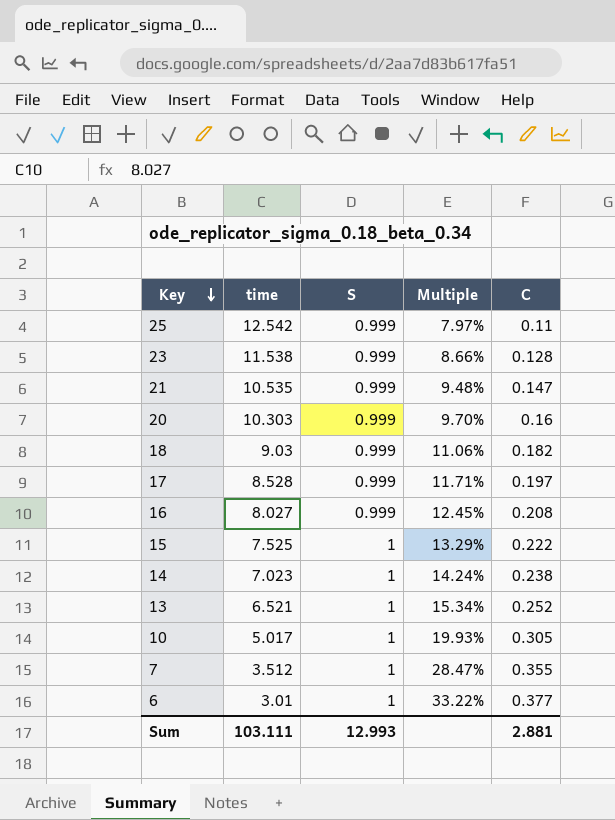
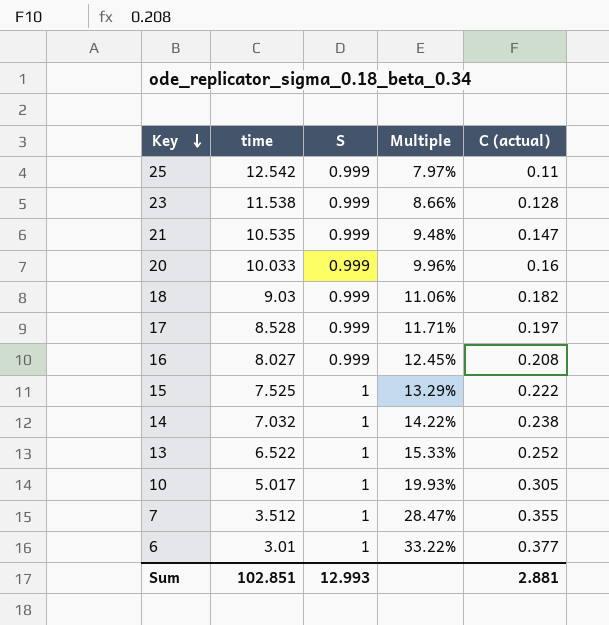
column name: C -> C (actual)
20 | time: 10.303 -> 10.033
20 | Multiple: 9.70% -> 9.96%
14 | time: 7.023 -> 7.032
14 | Multiple: 14.24% -> 14.22%
13 | time: 6.521 -> 6.522
13 | Multiple: 15.34% -> 15.33%
Sum | time: 103.111 -> 102.851

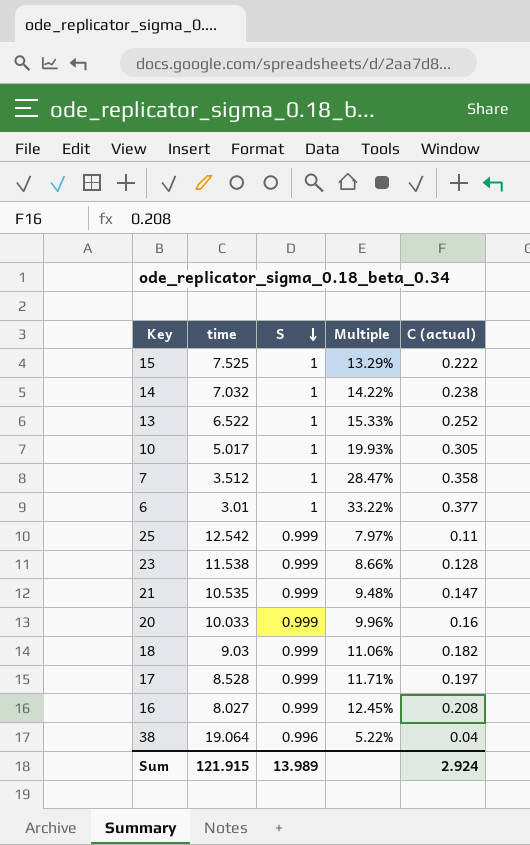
row order: Key descending -> S descending
7 | C (actual): 0.355 -> 0.358
row 38: none -> 19.064 | 0.996 | 5.22% | 0.04
Sum | time: 102.851 -> 121.915
Sum | S: 12.993 -> 13.989
Sum | C (actual): 2.881 -> 2.924

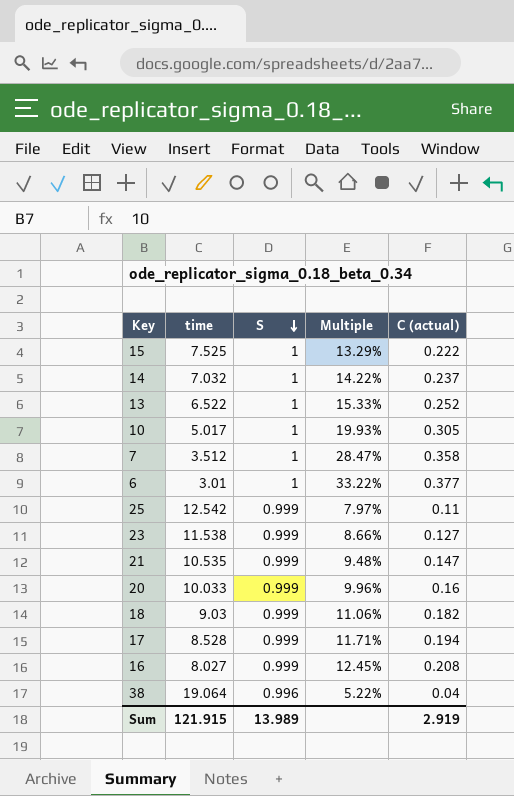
14 | C (actual): 0.238 -> 0.237
23 | C (actual): 0.128 -> 0.127
17 | C (actual): 0.197 -> 0.194
Sum | C (actual): 2.924 -> 2.919

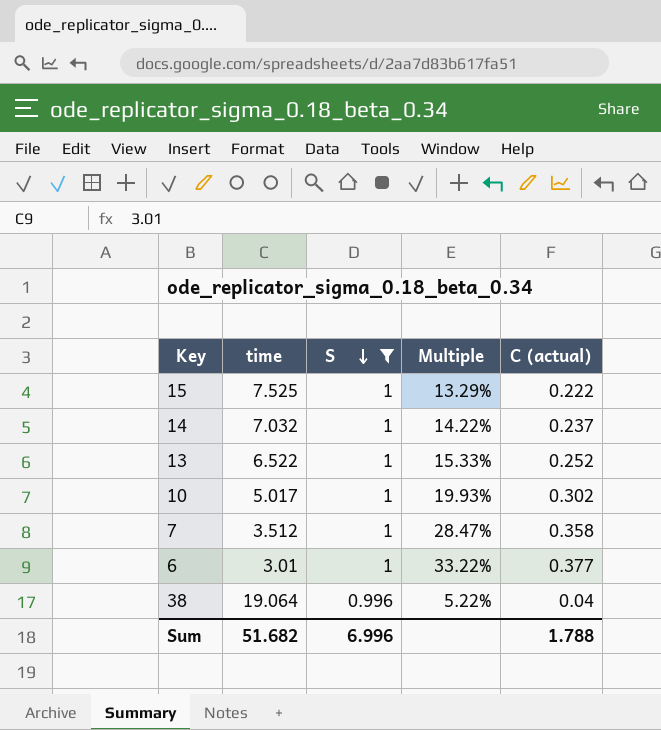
filter: none -> S != 0.999
10 | C (actual): 0.305 -> 0.302
Sum | time: 121.915 -> 51.682
Sum | S: 13.989 -> 6.996
Sum | C (actual): 2.919 -> 1.788

